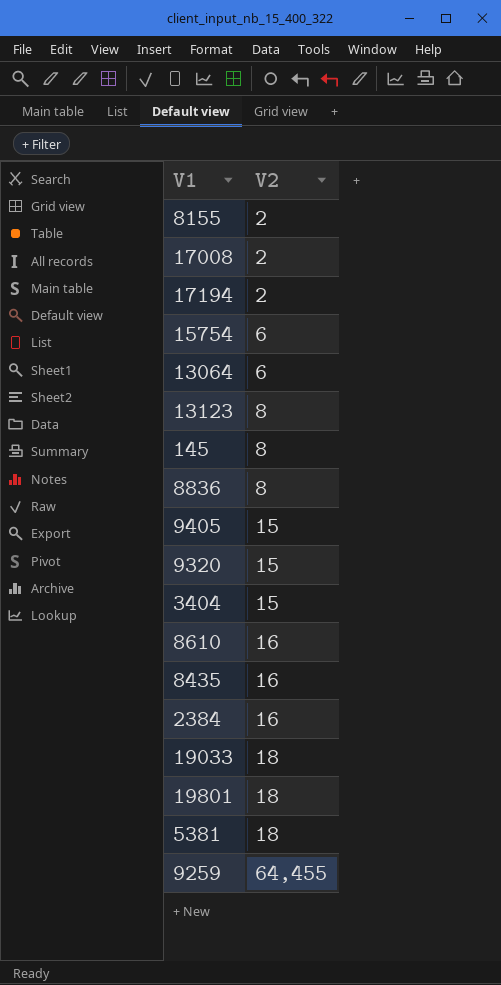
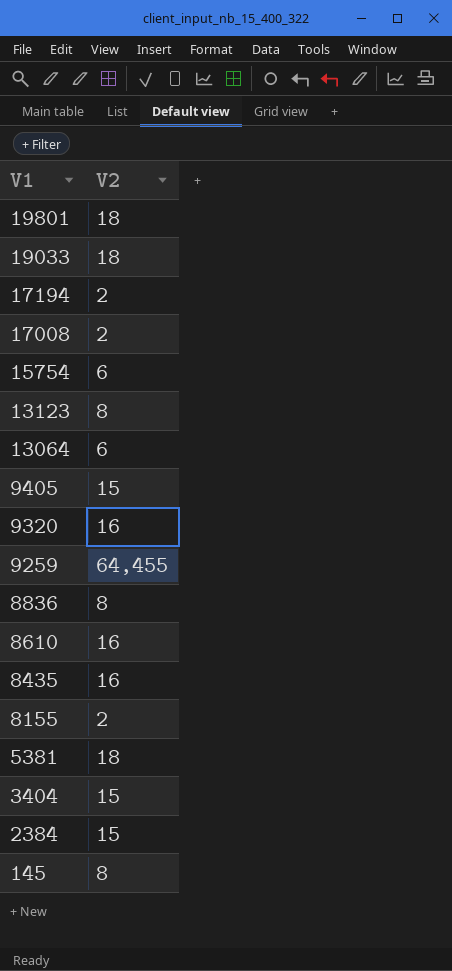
row order: V2 ascending -> V1 descending
9320 | V2: 15 -> 16
2384 | V2: 16 -> 15

